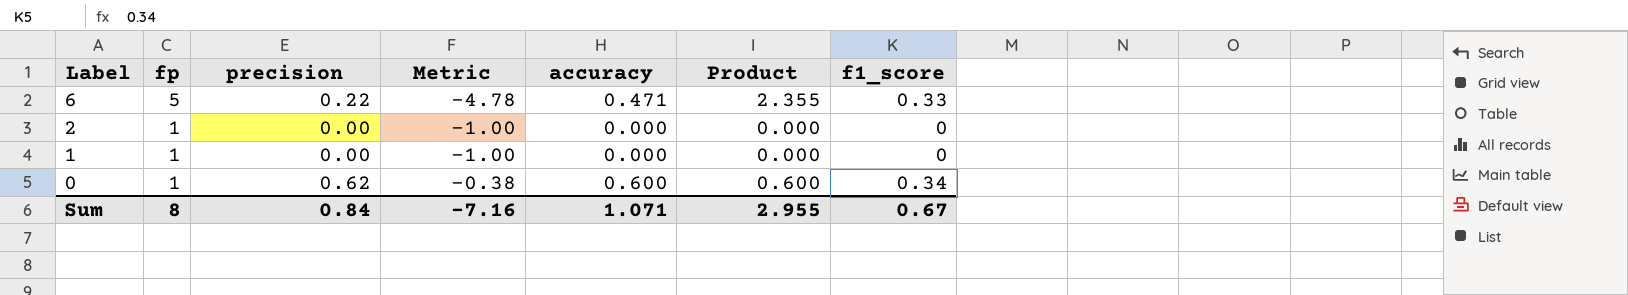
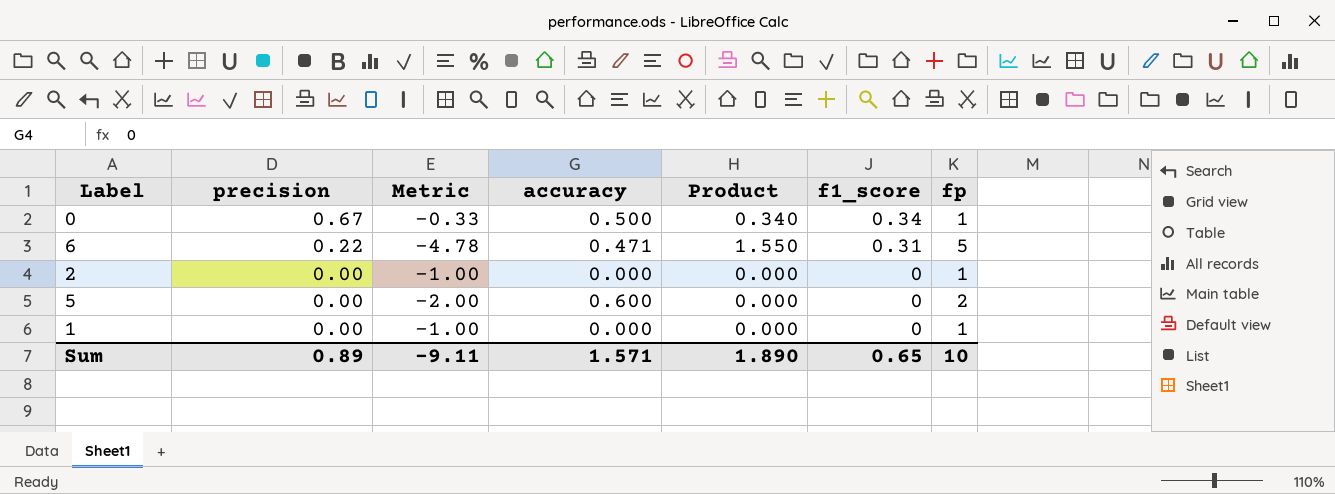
row order: Label descending -> precision descending
column Product | formula: [fp] * [accuracy] -> [f1_score] * [fp]
column fp | position: 2 -> 7
0 | precision: 0.62 -> 0.67
0 | Metric: -0.38 -> -0.33
0 | accuracy: 0.600 -> 0.500
6 | f1_score: 0.33 -> 0.31
row 5: none -> 0.00 | -2.00 | 0.600 | 0.000 | 0 | 2
Sum | precision: 0.84 -> 0.89
Sum | Metric: -7.16 -> -9.11
Sum | accuracy: 1.071 -> 1.571
Sum | Product: 2.955 -> 1.890
Sum | f1_score: 0.67 -> 0.65
Sum | fp: 8 -> 10

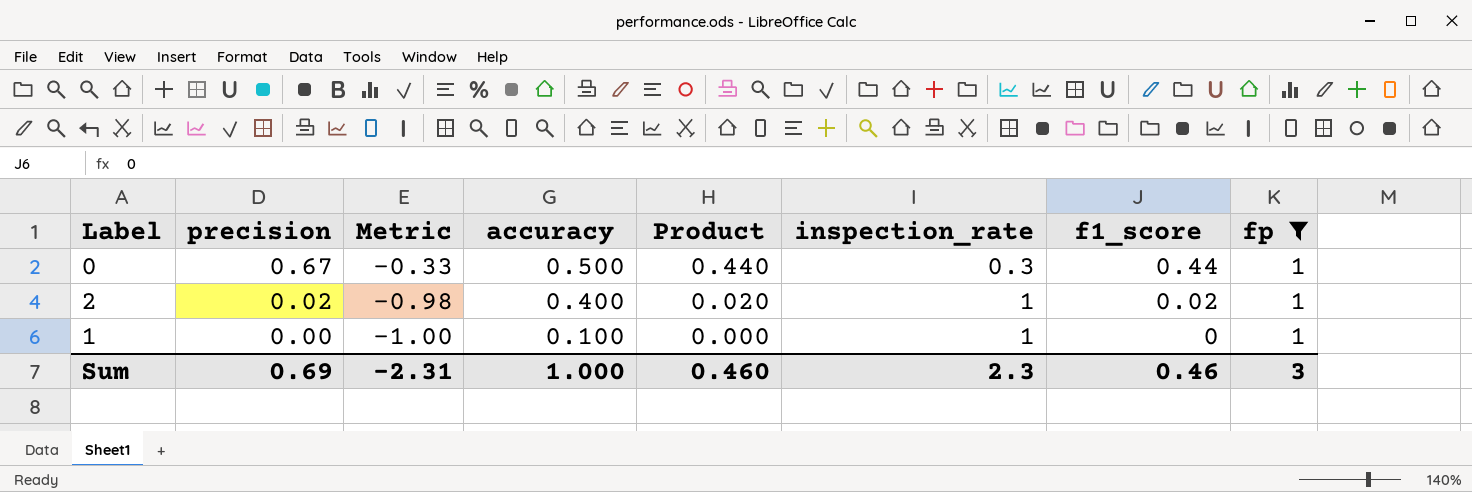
filter: none -> fp = 1
column inspection_rate | position: none -> 6
0 | Product: 0.340 -> 0.440
0 | f1_score: 0.34 -> 0.44
2 | precision: 0.00 -> 0.02
2 | Metric: -1.00 -> -0.98
2 | accuracy: 0.000 -> 0.400
2 | Product: 0.000 -> 0.020
2 | f1_score: 0 -> 0.02
1 | accuracy: 0.000 -> 0.100
Sum | precision: 0.89 -> 0.69
Sum | Metric: -9.11 -> -2.31
Sum | accuracy: 1.571 -> 1.000
Sum | Product: 1.890 -> 0.460
Sum | f1_score: 0.65 -> 0.46
Sum | fp: 10 -> 3

